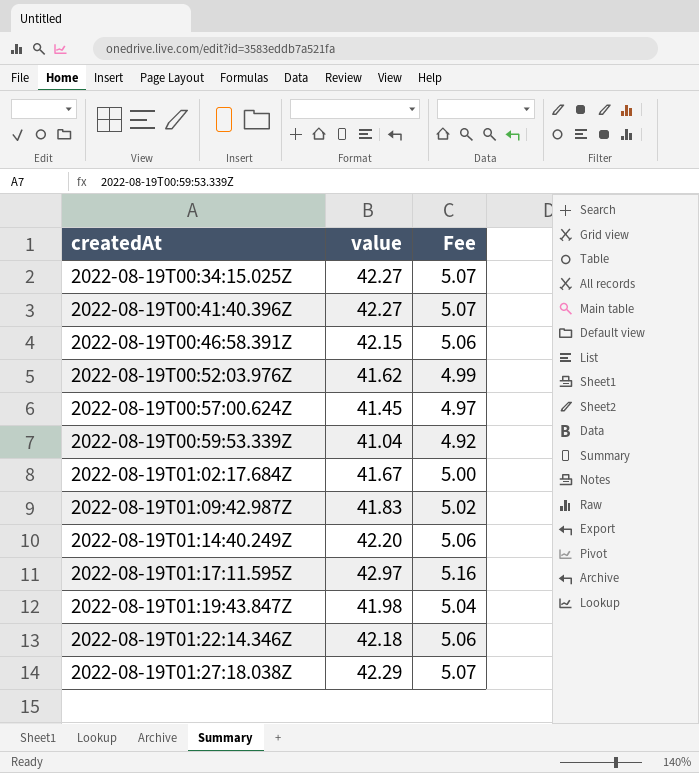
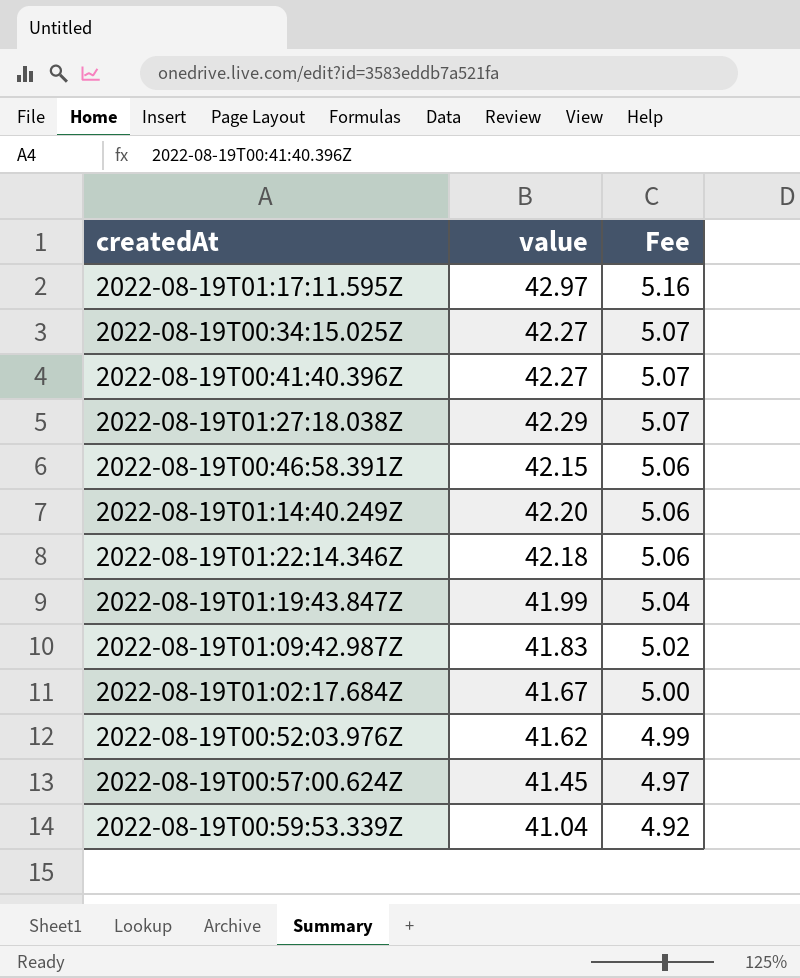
row order: createdAt ascending -> Fee descending
2022-08-19T01:19:43.847Z | value: 41.98 -> 41.99

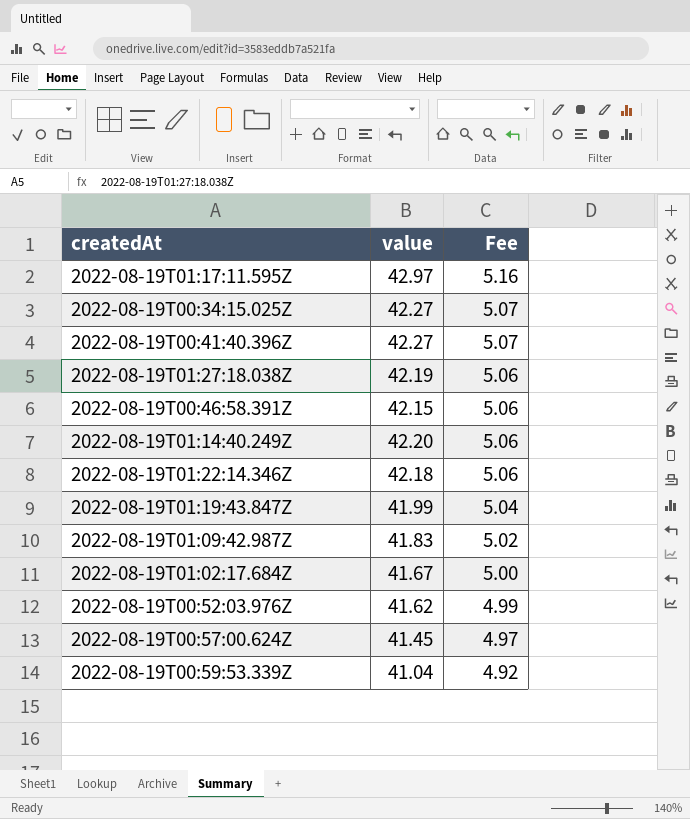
2022-08-19T01:27:18.038Z | value: 42.29 -> 42.19
2022-08-19T01:27:18.038Z | Fee: 5.07 -> 5.06

